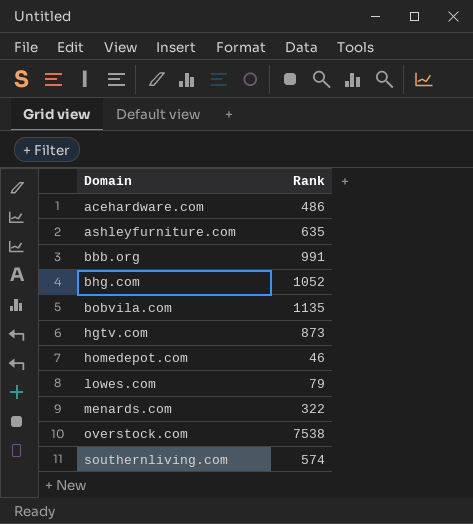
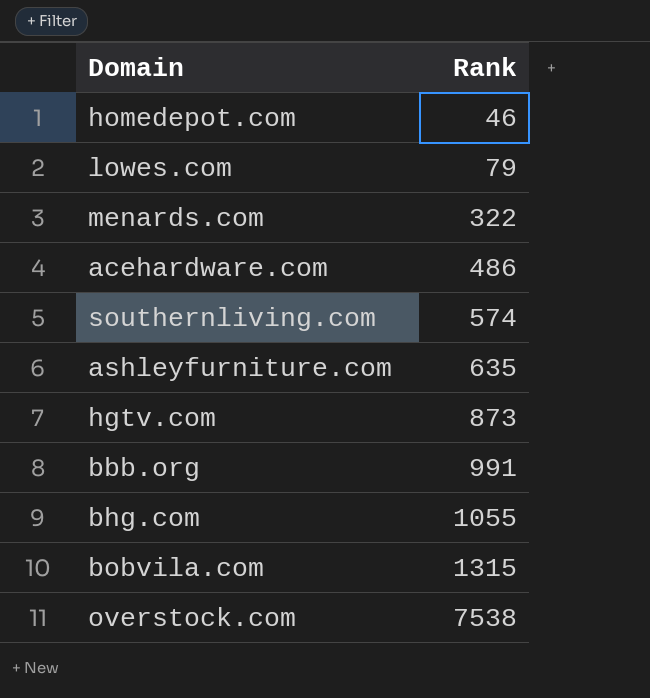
row order: Domain ascending -> Rank ascending
bhg.com | Rank: 1052 -> 1055
bobvila.com | Rank: 1135 -> 1315

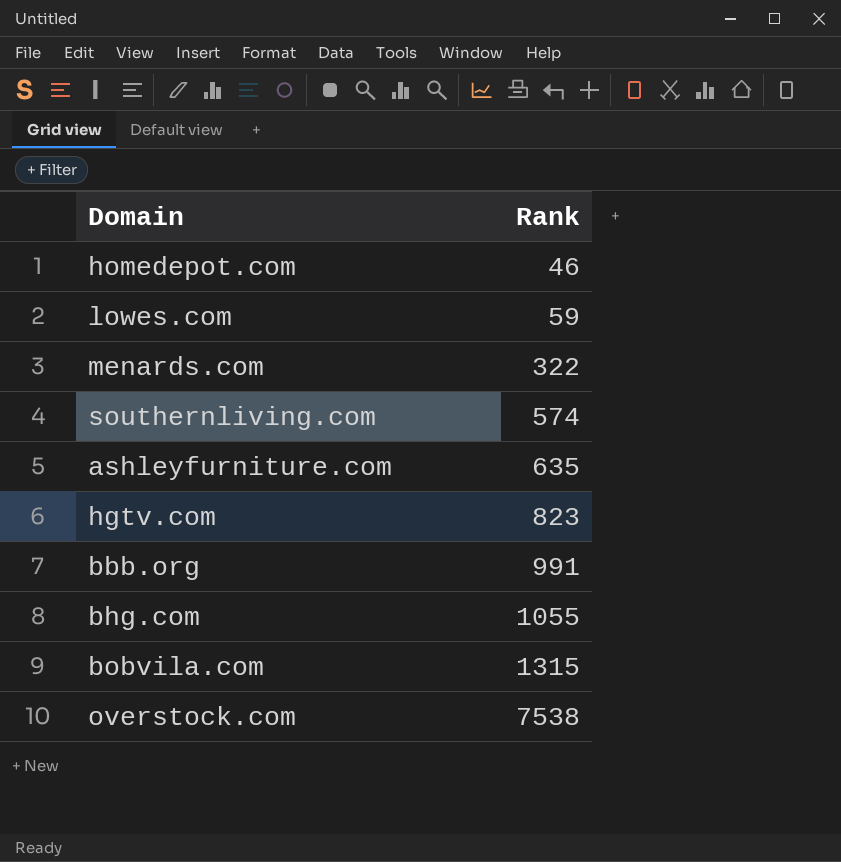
row acehardware.com: 486 -> none
lowes.com | Rank: 79 -> 59
hgtv.com | Rank: 873 -> 823

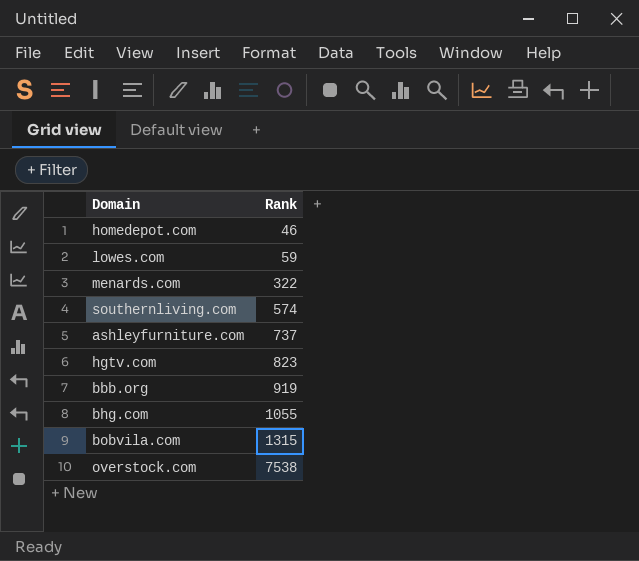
ashleyfurniture.com | Rank: 635 -> 737
bbb.org | Rank: 991 -> 919

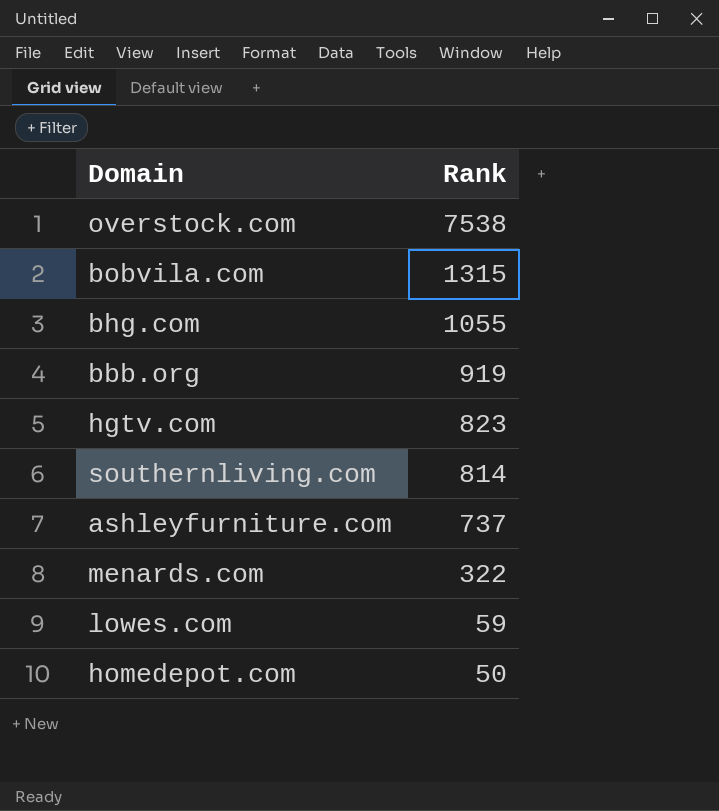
row order: Rank ascending -> Rank descending
southernliving.com | Rank: 574 -> 814
homedepot.com | Rank: 46 -> 50

